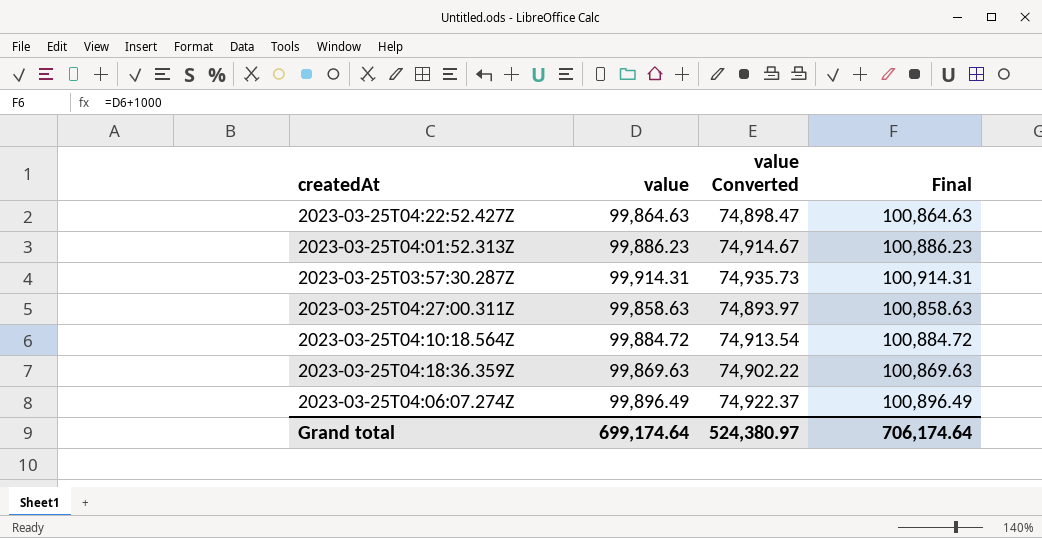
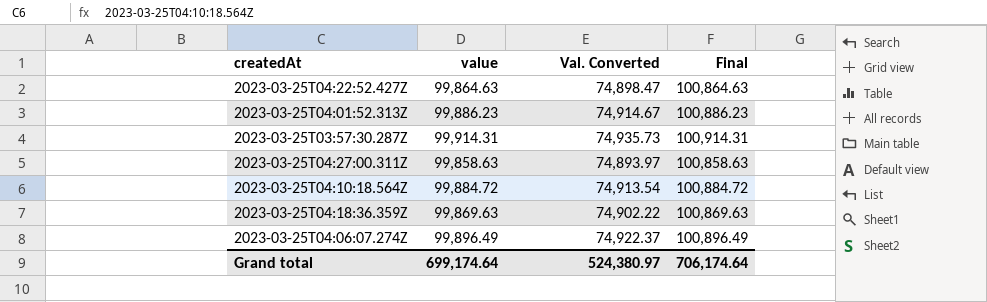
column name: value Converted -> Val. Converted

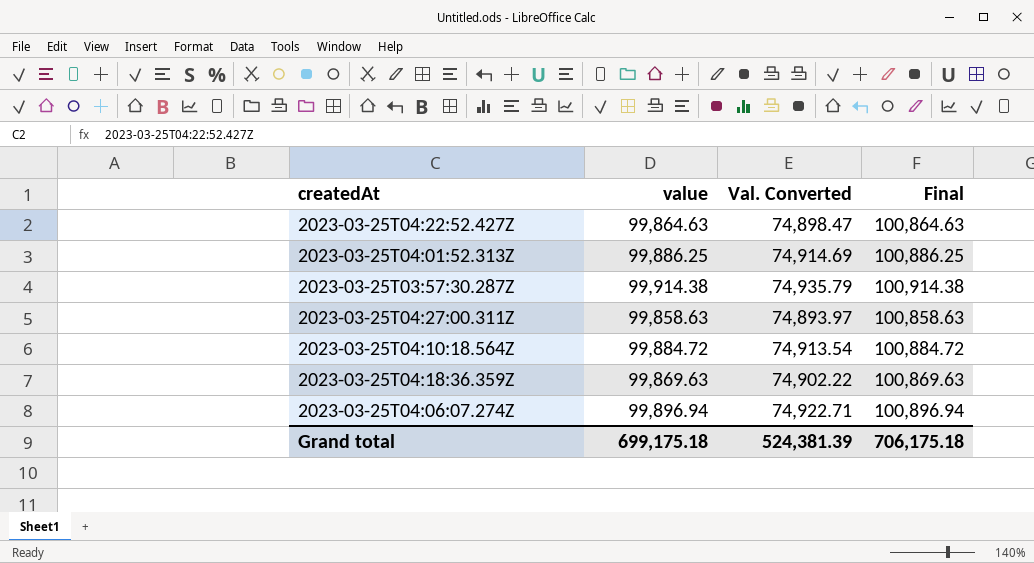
2023-03-25T04:01:52.313Z | value: 99,886.23 -> 99,886.25
2023-03-25T04:01:52.313Z | Val. Converted: 74,914.67 -> 74,914.69
2023-03-25T04:01:52.313Z | Final: 100,886.23 -> 100,886.25
2023-03-25T03:57:30.287Z | value: 99,914.31 -> 99,914.38
2023-03-25T03:57:30.287Z | Val. Converted: 74,935.73 -> 74,935.79
2023-03-25T03:57:30.287Z | Final: 100,914.31 -> 100,914.38
2023-03-25T04:06:07.274Z | value: 99,896.49 -> 99,896.94
2023-03-25T04:06:07.274Z | Val. Converted: 74,922.37 -> 74,922.71
2023-03-25T04:06:07.274Z | Final: 100,896.49 -> 100,896.94
Grand total | value: 699,174.64 -> 699,175.18
Grand total | Val. Converted: 524,380.97 -> 524,381.39
Grand total | Final: 706,174.64 -> 706,175.18

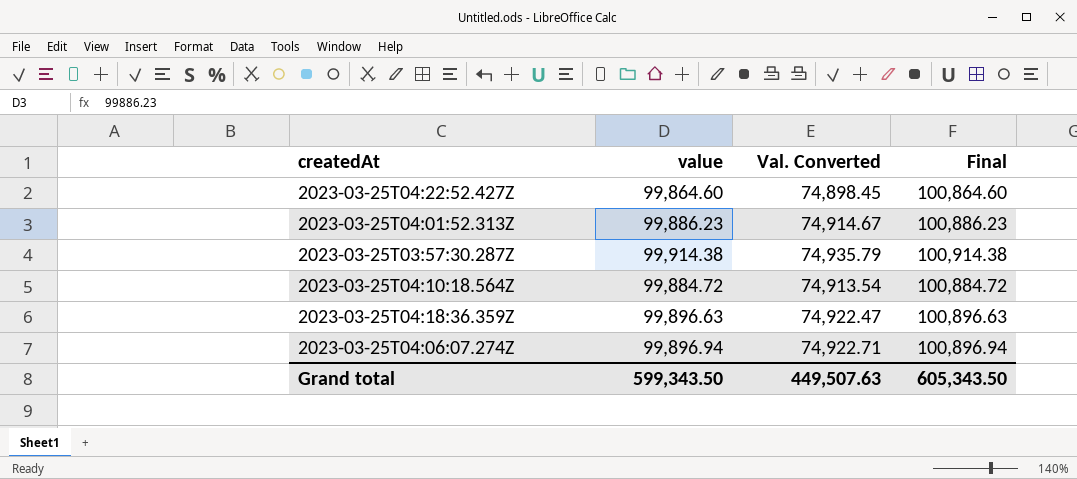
row 2023-03-25T04:27:00.311Z: 99,858.63 | 74,893.97 | 100,858.63 -> none
2023-03-25T04:22:52.427Z | value: 99,864.63 -> 99,864.60
2023-03-25T04:22:52.427Z | Val. Converted: 74,898.47 -> 74,898.45
2023-03-25T04:22:52.427Z | Final: 100,864.63 -> 100,864.60
2023-03-25T04:01:52.313Z | value: 99,886.25 -> 99,886.23
2023-03-25T04:01:52.313Z | Val. Converted: 74,914.69 -> 74,914.67
2023-03-25T04:01:52.313Z | Final: 100,886.25 -> 100,886.23
2023-03-25T04:18:36.359Z | value: 99,869.63 -> 99,896.63
2023-03-25T04:18:36.359Z | Val. Converted: 74,902.22 -> 74,922.47
2023-03-25T04:18:36.359Z | Final: 100,869.63 -> 100,896.63
Grand total | value: 699,175.18 -> 599,343.50
Grand total | Val. Converted: 524,381.39 -> 449,507.63
Grand total | Final: 706,175.18 -> 605,343.50

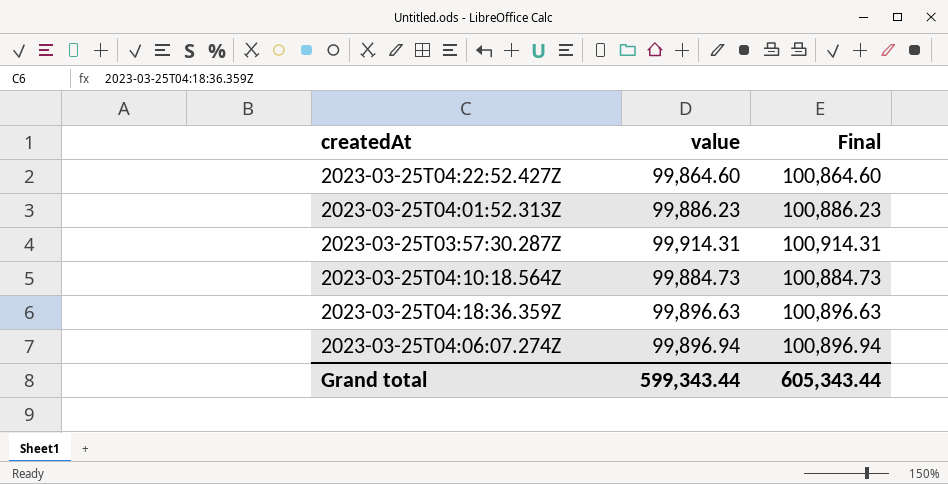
column Val. Converted | formula: [value] * 0.75 -> none
2023-03-25T03:57:30.287Z | value: 99,914.38 -> 99,914.31
2023-03-25T03:57:30.287Z | Final: 100,914.38 -> 100,914.31
2023-03-25T04:10:18.564Z | value: 99,884.72 -> 99,884.73
2023-03-25T04:10:18.564Z | Final: 100,884.72 -> 100,884.73
Grand total | value: 599,343.50 -> 599,343.44
Grand total | Final: 605,343.50 -> 605,343.44

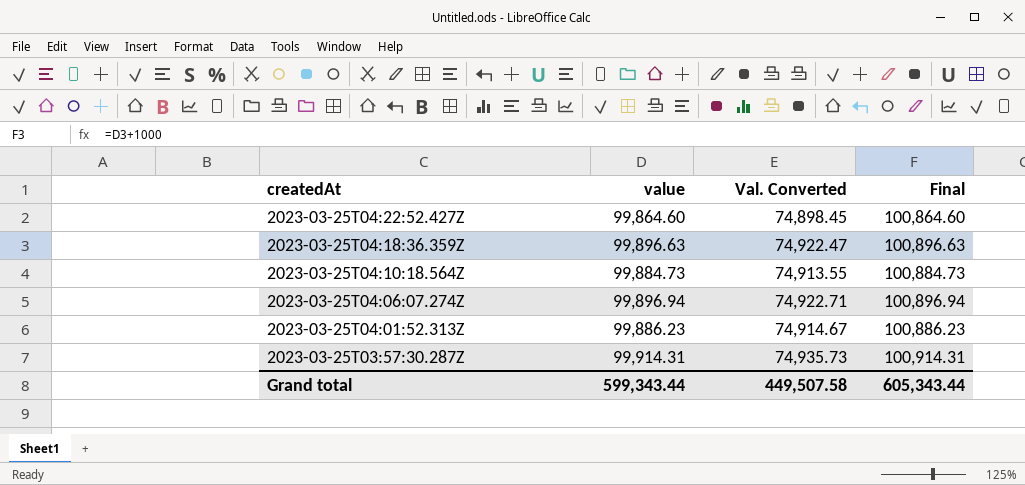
row order: none -> createdAt descending
column Val. Converted | formula: none -> [value] * 0.75

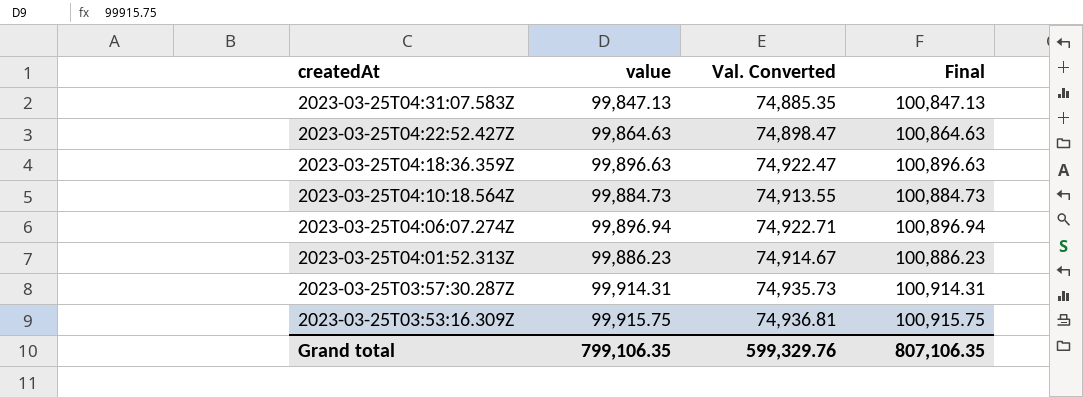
row 2023-03-25T04:31:07.583Z: none -> 99,847.13 | 74,885.35 | 100,847.13
2023-03-25T04:22:52.427Z | value: 99,864.60 -> 99,864.63
2023-03-25T04:22:52.427Z | Val. Converted: 74,898.45 -> 74,898.47
2023-03-25T04:22:52.427Z | Final: 100,864.60 -> 100,864.63
row 2023-03-25T03:53:16.309Z: none -> 99,915.75 | 74,936.81 | 100,915.75
Grand total | value: 599,343.44 -> 799,106.35
Grand total | Val. Converted: 449,507.58 -> 599,329.76
Grand total | Final: 605,343.44 -> 807,106.35

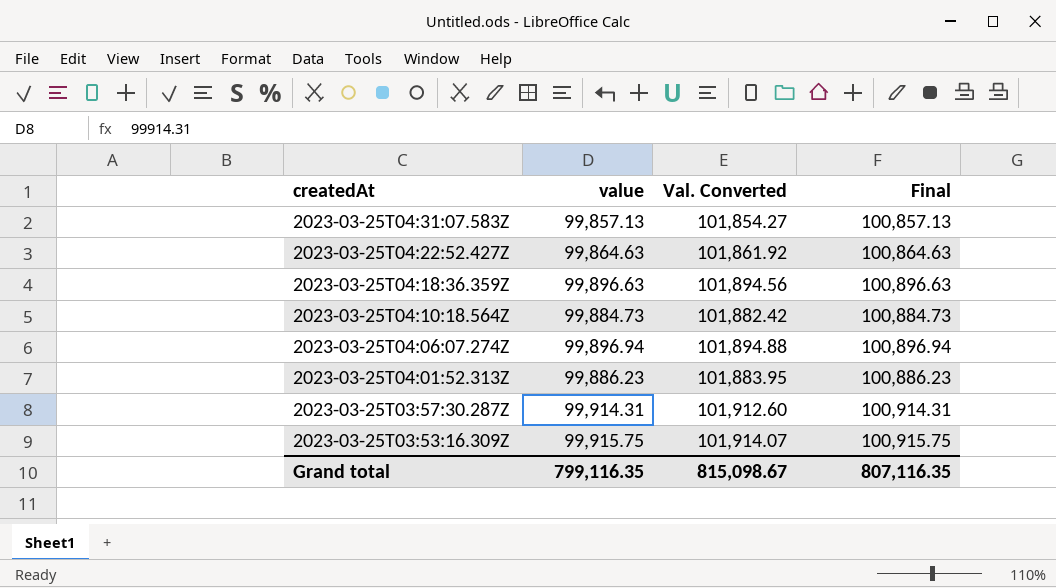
column Val. Converted | formula: [value] * 0.75 -> [value] * 1.02
2023-03-25T04:31:07.583Z | value: 99,847.13 -> 99,857.13
2023-03-25T04:31:07.583Z | Final: 100,847.13 -> 100,857.13
Grand total | value: 799,106.35 -> 799,116.35
Grand total | Val. Converted: 599,329.76 -> 815,098.67
Grand total | Final: 807,106.35 -> 807,116.35

